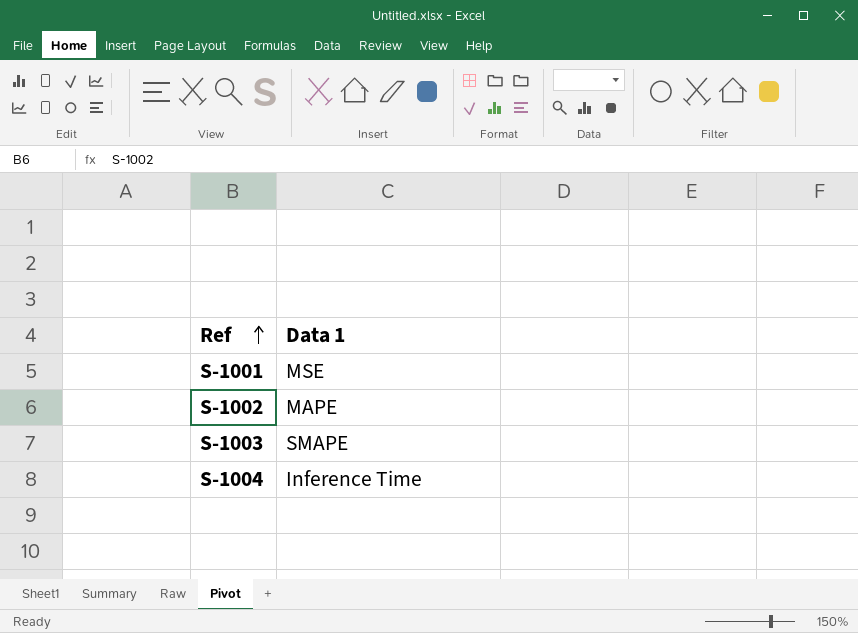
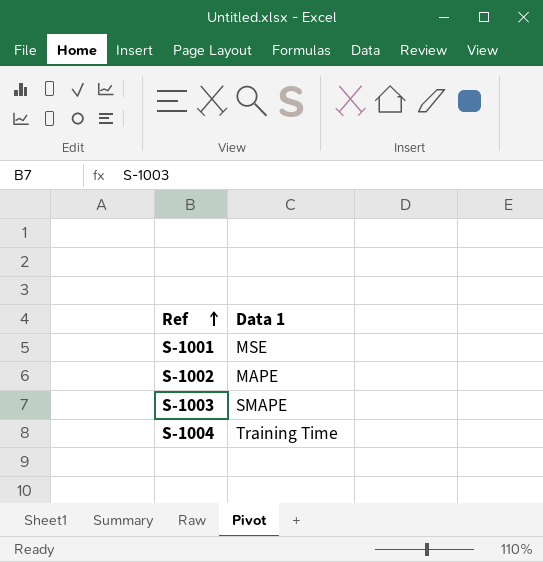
S-1004 | Data 1: Inference Time -> Training Time

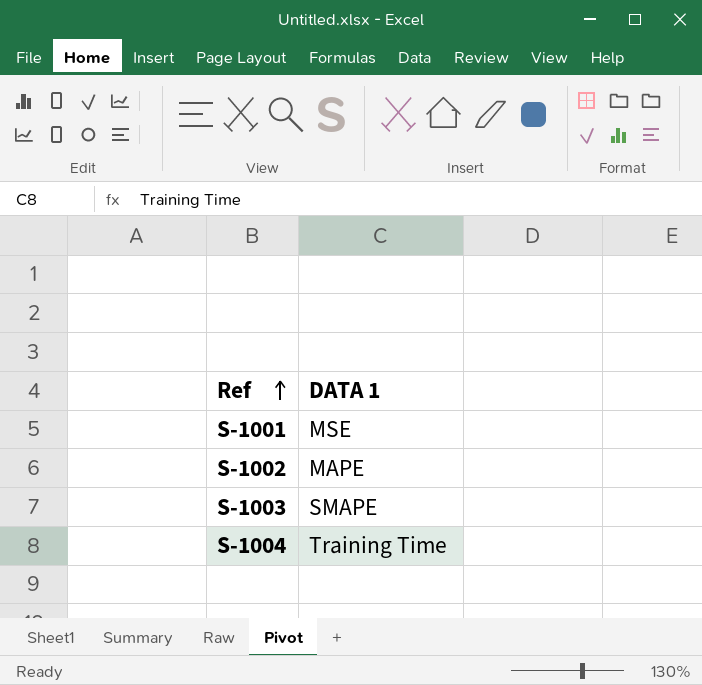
column name: Data 1 -> DATA 1

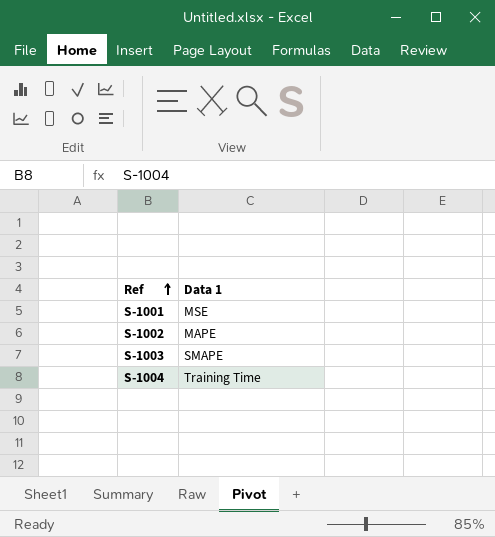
column name: DATA 1 -> Data 1

